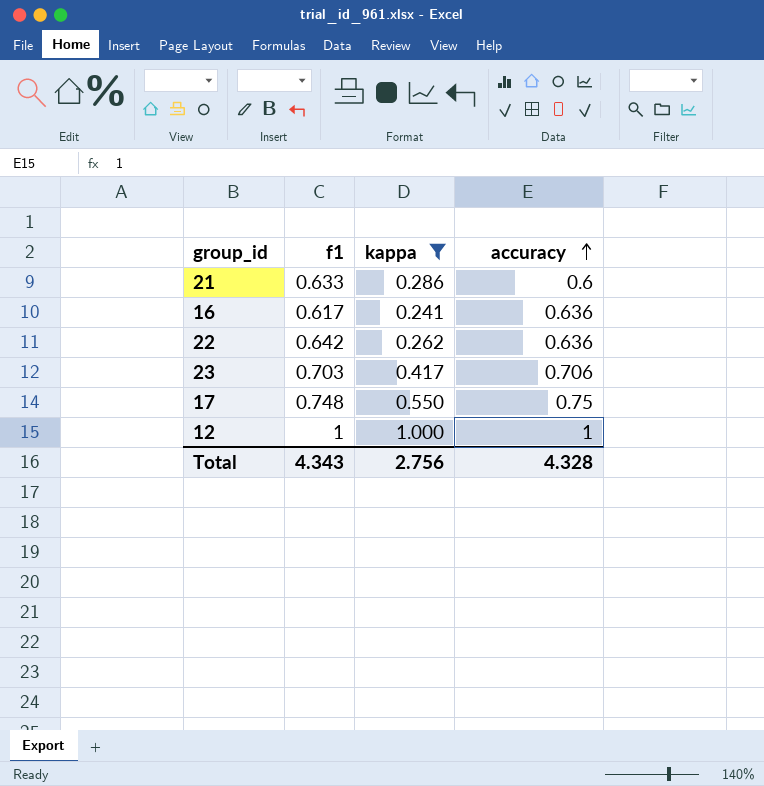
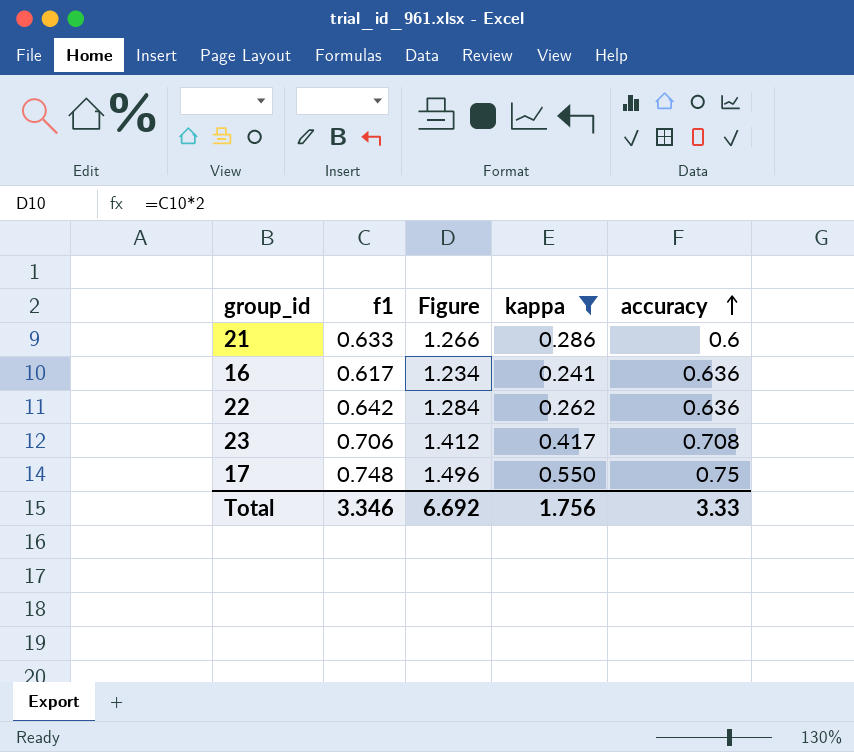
column Figure | formula: none -> [f1] * 2
row 12: 1 | 1.000 | 1 -> none
23 | f1: 0.703 -> 0.706
23 | accuracy: 0.706 -> 0.708
Total | f1: 4.343 -> 3.346
Total | kappa: 2.756 -> 1.756
Total | accuracy: 4.328 -> 3.33

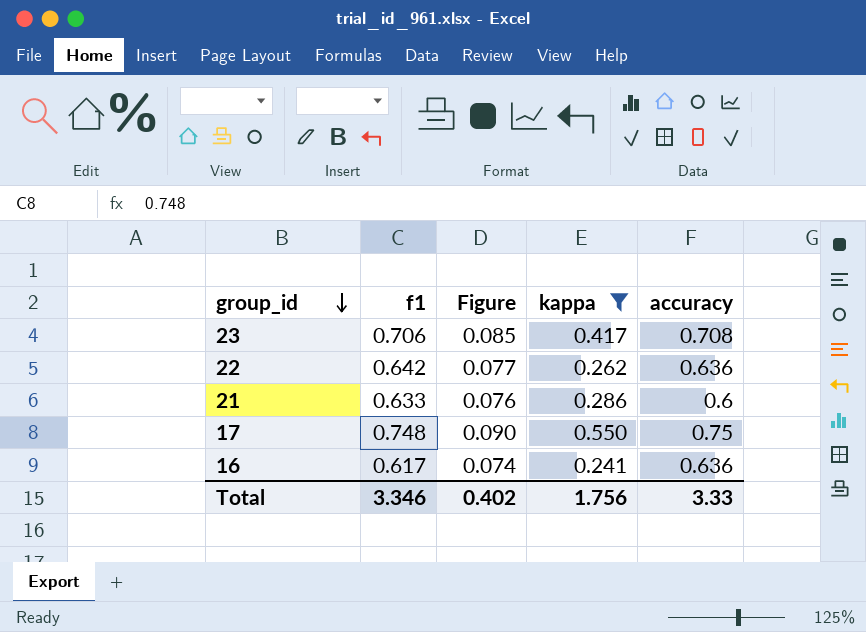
row order: accuracy ascending -> group_id descending
column Figure | formula: [f1] * 2 -> [f1] * 0.12
Total | Figure: 6.692 -> 0.402

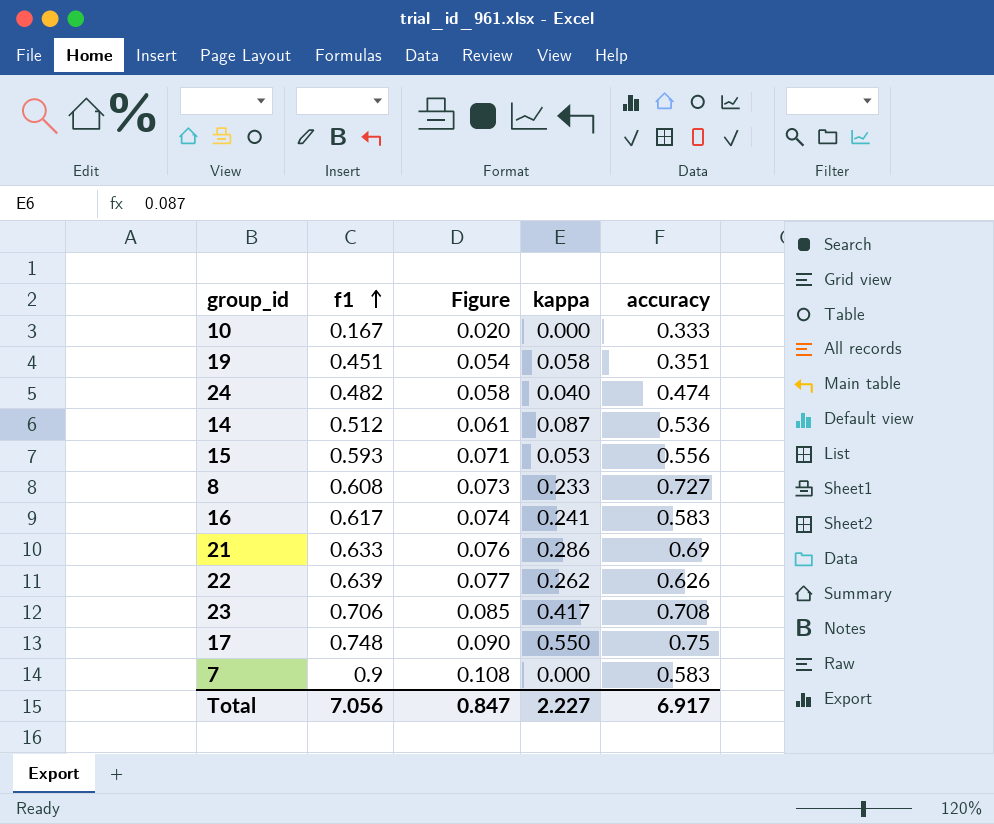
filter: kappa >= 0.241 -> none
row order: group_id descending -> f1 ascending
16 | accuracy: 0.636 -> 0.583
21 | accuracy: 0.6 -> 0.69
22 | f1: 0.642 -> 0.639
22 | accuracy: 0.636 -> 0.626
Total | f1: 3.346 -> 7.056
Total | Figure: 0.402 -> 0.847
Total | kappa: 1.756 -> 2.227
Total | accuracy: 3.33 -> 6.917

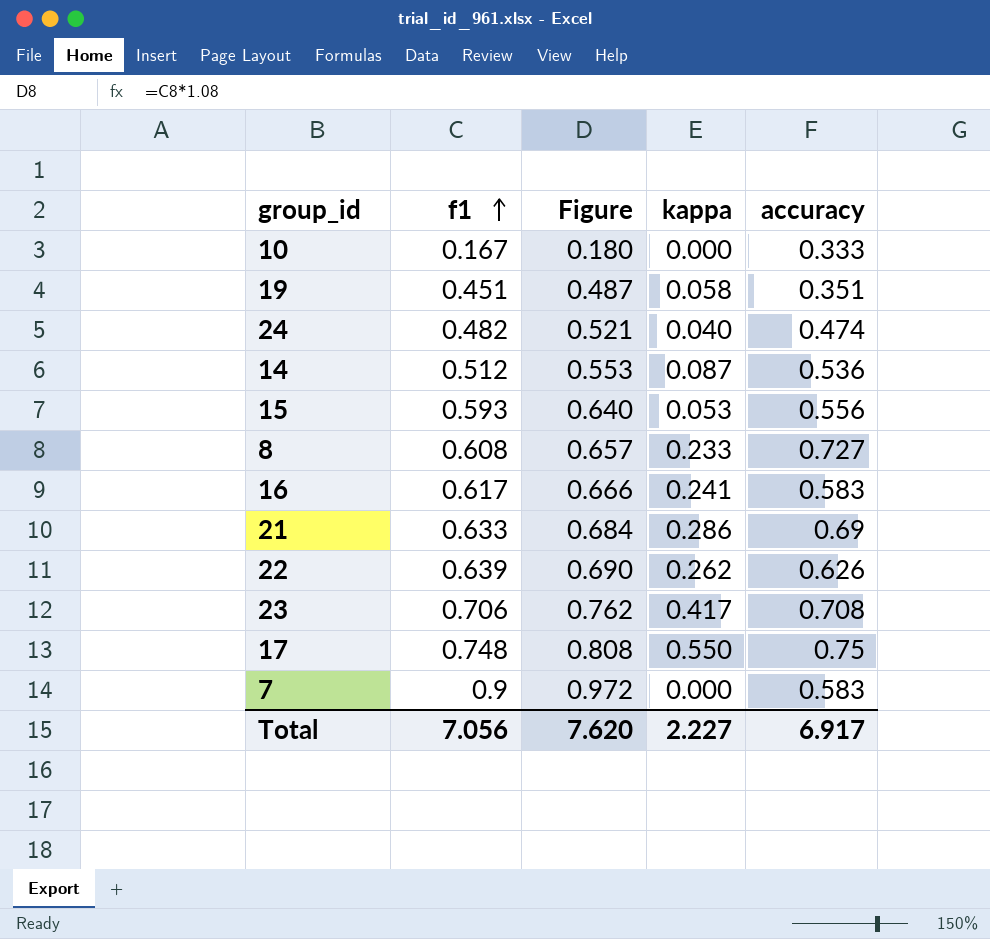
column Figure | formula: [f1] * 0.12 -> [f1] * 1.08
Total | Figure: 0.847 -> 7.620

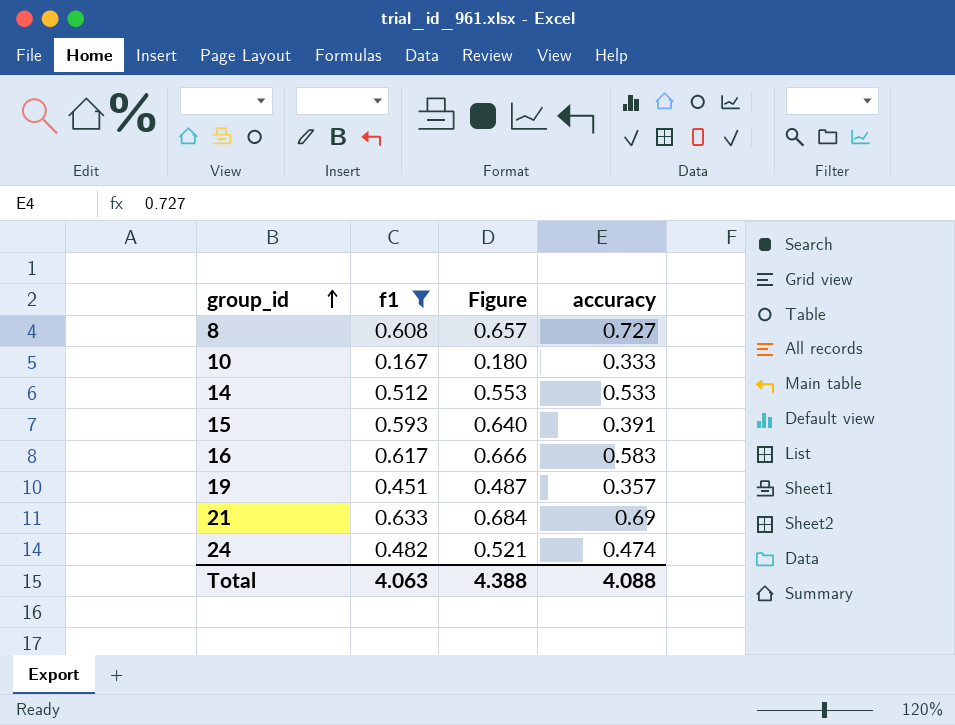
filter: none -> f1 <= 0.633
row order: f1 ascending -> group_id ascending
column kappa | position: 4 -> none
14 | accuracy: 0.536 -> 0.533
15 | accuracy: 0.556 -> 0.391
19 | accuracy: 0.351 -> 0.357
Total | f1: 7.056 -> 4.063
Total | Figure: 7.620 -> 4.388
Total | accuracy: 6.917 -> 4.088

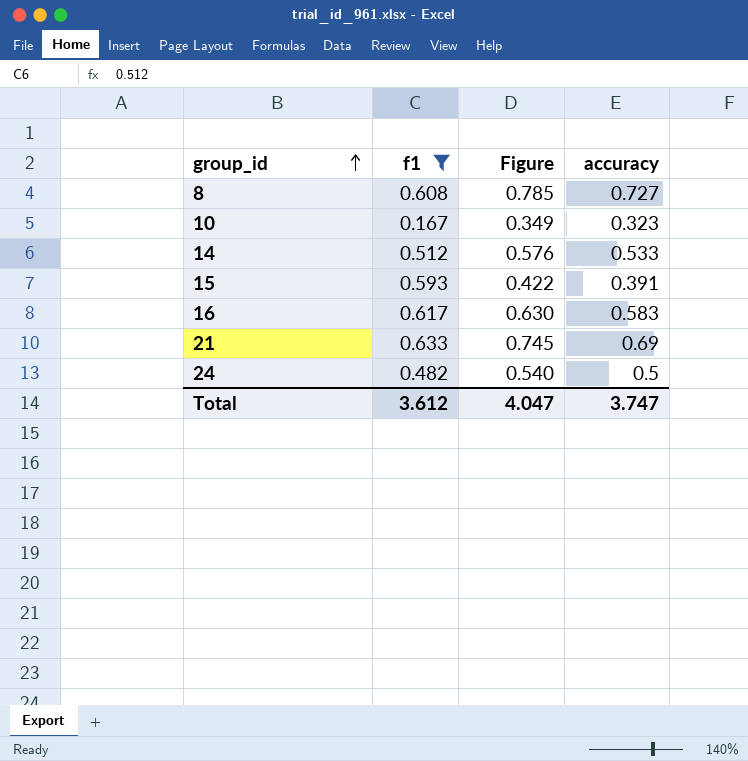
column Figure | formula: [f1] * 1.08 -> [accuracy] * 1.08
row 19: 0.451 | 0.487 | 0.357 -> none
10 | accuracy: 0.333 -> 0.323
24 | accuracy: 0.474 -> 0.5
Total | f1: 4.063 -> 3.612
Total | Figure: 4.388 -> 4.047
Total | accuracy: 4.088 -> 3.747

